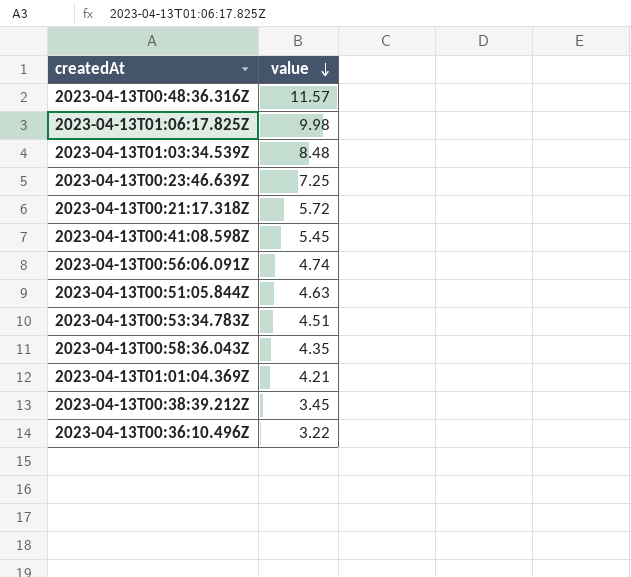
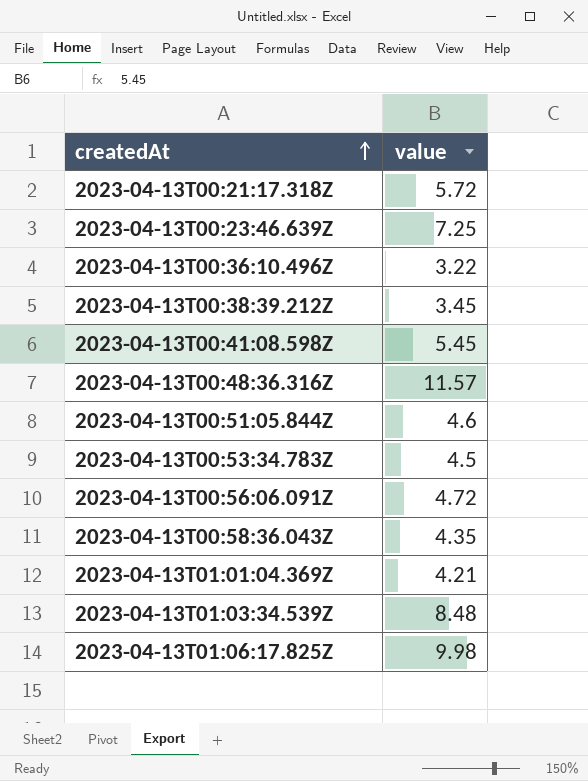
row order: value descending -> createdAt ascending
2023-04-13T00:51:05.844Z | value: 4.63 -> 4.6
2023-04-13T00:53:34.783Z | value: 4.51 -> 4.5
2023-04-13T00:56:06.091Z | value: 4.74 -> 4.72

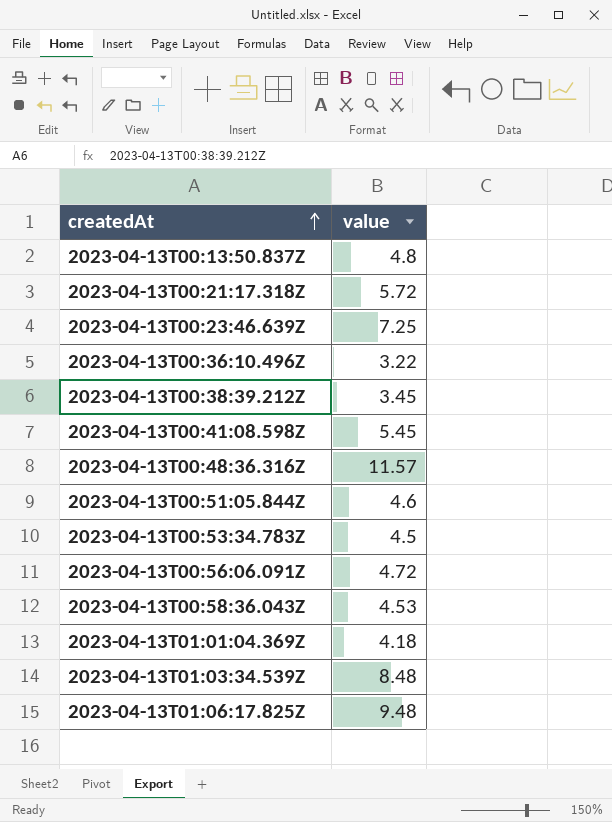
row 2023-04-13T00:13:50.837Z: none -> 4.8
2023-04-13T00:58:36.043Z | value: 4.35 -> 4.53
2023-04-13T01:01:04.369Z | value: 4.21 -> 4.18
2023-04-13T01:06:17.825Z | value: 9.98 -> 9.48

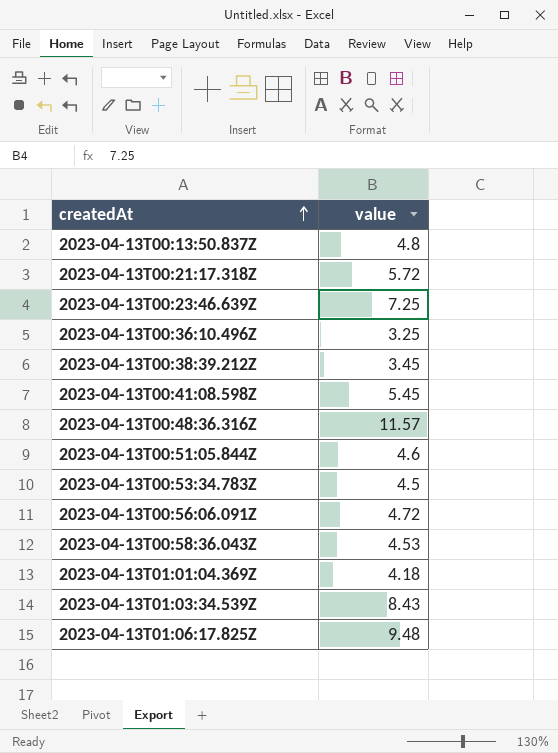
2023-04-13T00:36:10.496Z | value: 3.22 -> 3.25
2023-04-13T01:03:34.539Z | value: 8.48 -> 8.43

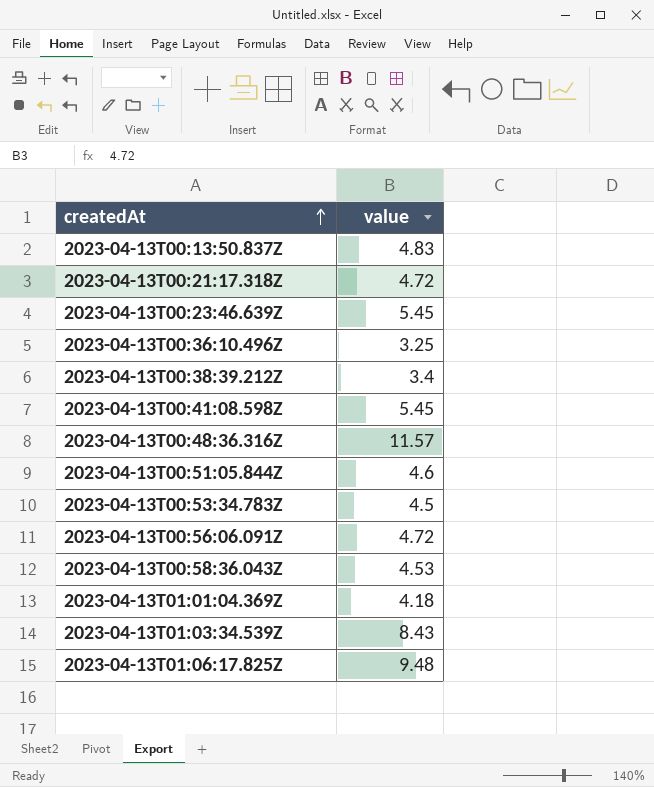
2023-04-13T00:13:50.837Z | value: 4.8 -> 4.83
2023-04-13T00:21:17.318Z | value: 5.72 -> 4.72
2023-04-13T00:23:46.639Z | value: 7.25 -> 5.45
2023-04-13T00:38:39.212Z | value: 3.45 -> 3.4

